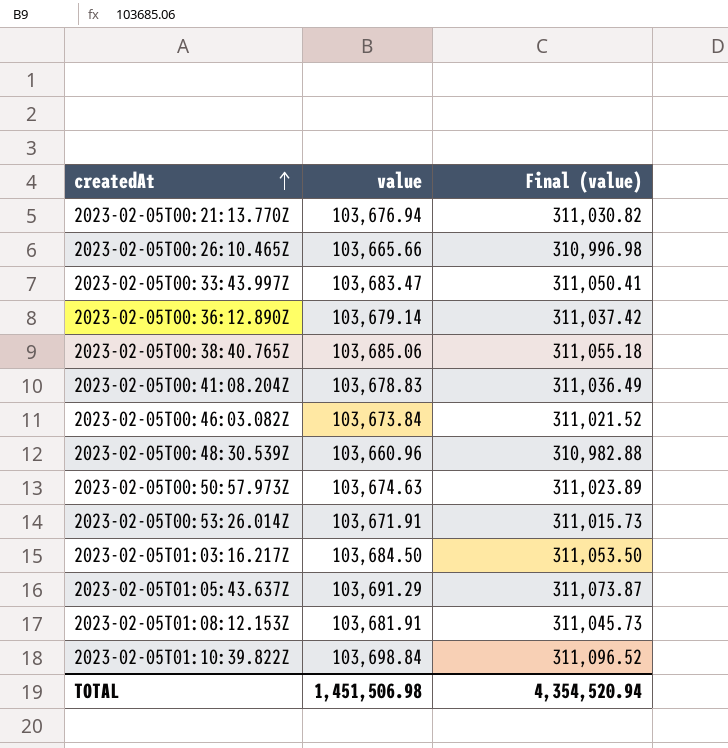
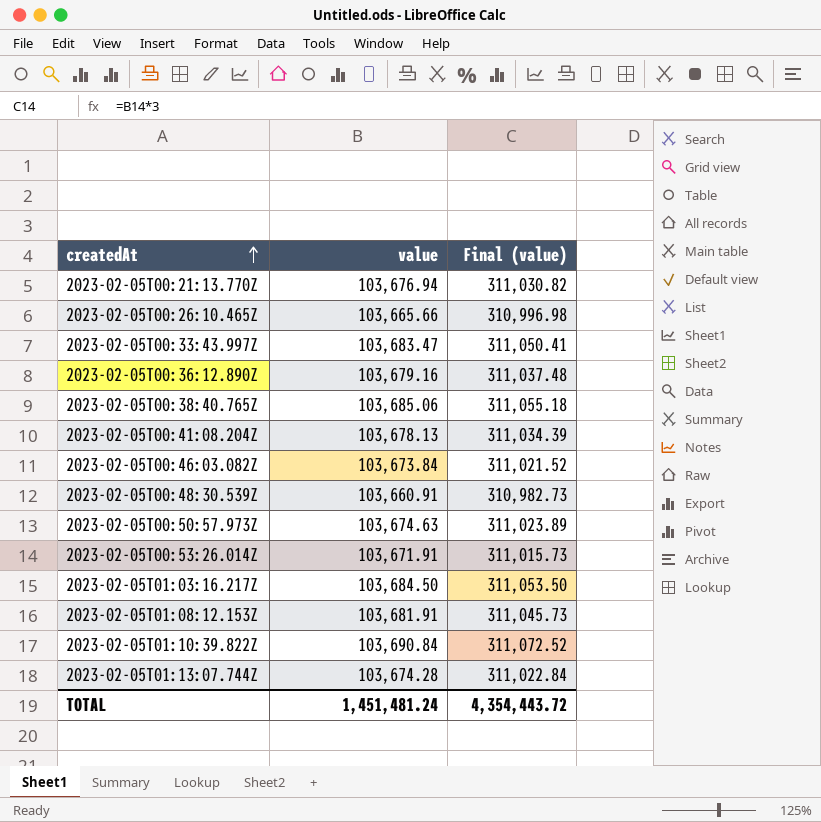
row 2023-02-05T01:05:43.637Z: 103,691.29 | 311,073.87 -> none
2023-02-05T00:36:12.890Z | value: 103,679.14 -> 103,679.16
2023-02-05T00:36:12.890Z | Final (value): 311,037.42 -> 311,037.48
2023-02-05T00:41:08.204Z | value: 103,678.83 -> 103,678.13
2023-02-05T00:41:08.204Z | Final (value): 311,036.49 -> 311,034.39
2023-02-05T00:48:30.539Z | value: 103,660.96 -> 103,660.91
2023-02-05T00:48:30.539Z | Final (value): 310,982.88 -> 310,982.73
2023-02-05T01:10:39.822Z | value: 103,698.84 -> 103,690.84
2023-02-05T01:10:39.822Z | Final (value): 311,096.52 -> 311,072.52
row 2023-02-05T01:13:07.744Z: none -> 103,674.28 | 311,022.84
TOTAL | value: 1,451,506.98 -> 1,451,481.24
TOTAL | Final (value): 4,354,520.94 -> 4,354,443.72

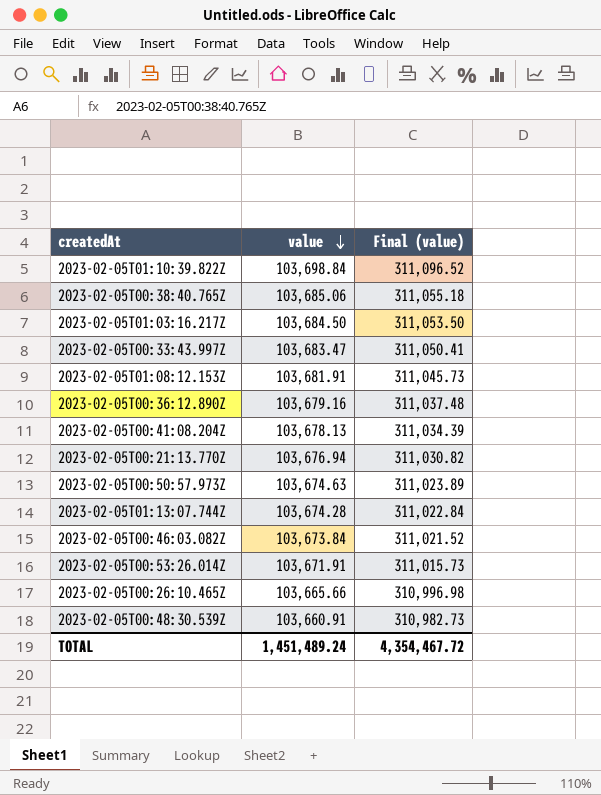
row order: createdAt ascending -> value descending
2023-02-05T01:10:39.822Z | value: 103,690.84 -> 103,698.84
2023-02-05T01:10:39.822Z | Final (value): 311,072.52 -> 311,096.52
TOTAL | value: 1,451,481.24 -> 1,451,489.24
TOTAL | Final (value): 4,354,443.72 -> 4,354,467.72

